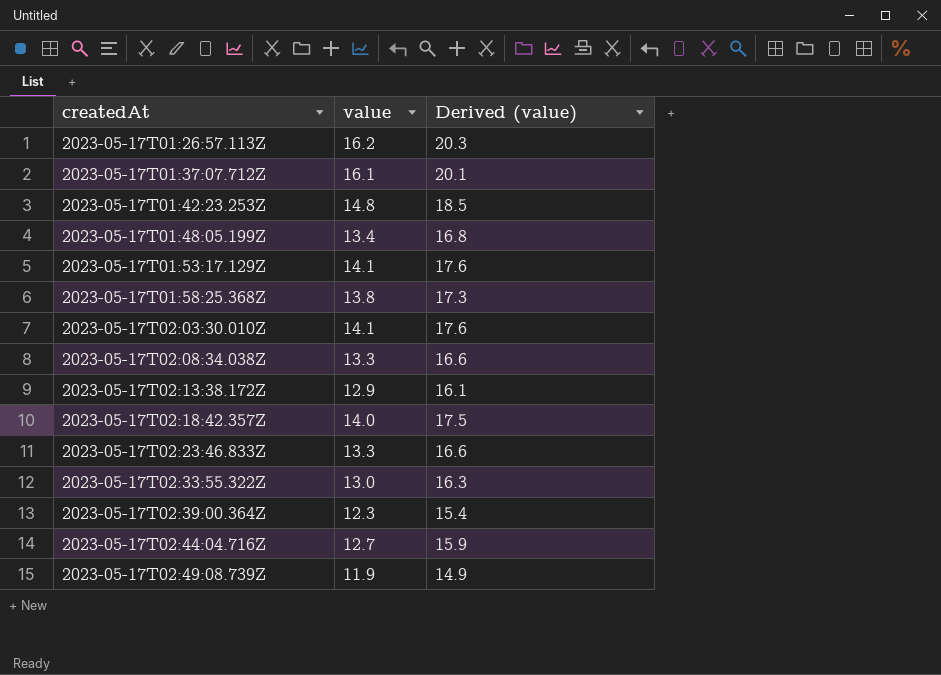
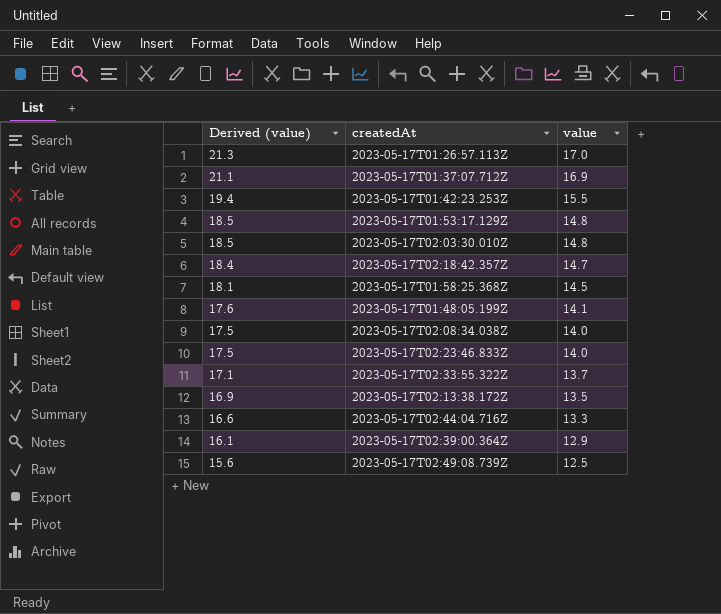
row order: createdAt ascending -> Derived (value) descending
column Derived (value) | position: 3 -> 1
2023-05-17T01:26:57.113Z | Derived (value): 20.3 -> 21.3
2023-05-17T01:26:57.113Z | value: 16.2 -> 17.0
2023-05-17T01:37:07.712Z | Derived (value): 20.1 -> 21.1
2023-05-17T01:37:07.712Z | value: 16.1 -> 16.9
2023-05-17T01:42:23.253Z | Derived (value): 18.5 -> 19.4
2023-05-17T01:42:23.253Z | value: 14.8 -> 15.5
2023-05-17T01:53:17.129Z | Derived (value): 17.6 -> 18.5
2023-05-17T01:53:17.129Z | value: 14.1 -> 14.8
2023-05-17T02:03:30.010Z | Derived (value): 17.6 -> 18.5
2023-05-17T02:03:30.010Z | value: 14.1 -> 14.8
2023-05-17T02:18:42.357Z | Derived (value): 17.5 -> 18.4
2023-05-17T02:18:42.357Z | value: 14.0 -> 14.7
2023-05-17T01:58:25.368Z | Derived (value): 17.3 -> 18.1
2023-05-17T01:58:25.368Z | value: 13.8 -> 14.5
2023-05-17T01:48:05.199Z | Derived (value): 16.8 -> 17.6
2023-05-17T01:48:05.199Z | value: 13.4 -> 14.1
2023-05-17T02:08:34.038Z | Derived (value): 16.6 -> 17.5
2023-05-17T02:08:34.038Z | value: 13.3 -> 14.0
2023-05-17T02:23:46.833Z | Derived (value): 16.6 -> 17.5
2023-05-17T02:23:46.833Z | value: 13.3 -> 14.0
2023-05-17T02:33:55.322Z | Derived (value): 16.3 -> 17.1
2023-05-17T02:33:55.322Z | value: 13.0 -> 13.7
2023-05-17T02:13:38.172Z | Derived (value): 16.1 -> 16.9
2023-05-17T02:13:38.172Z | value: 12.9 -> 13.5
2023-05-17T02:44:04.716Z | Derived (value): 15.9 -> 16.6
2023-05-17T02:44:04.716Z | value: 12.7 -> 13.3
2023-05-17T02:39:00.364Z | Derived (value): 15.4 -> 16.1
2023-05-17T02:39:00.364Z | value: 12.3 -> 12.9
2023-05-17T02:49:08.739Z | Derived (value): 14.9 -> 15.6
2023-05-17T02:49:08.739Z | value: 11.9 -> 12.5

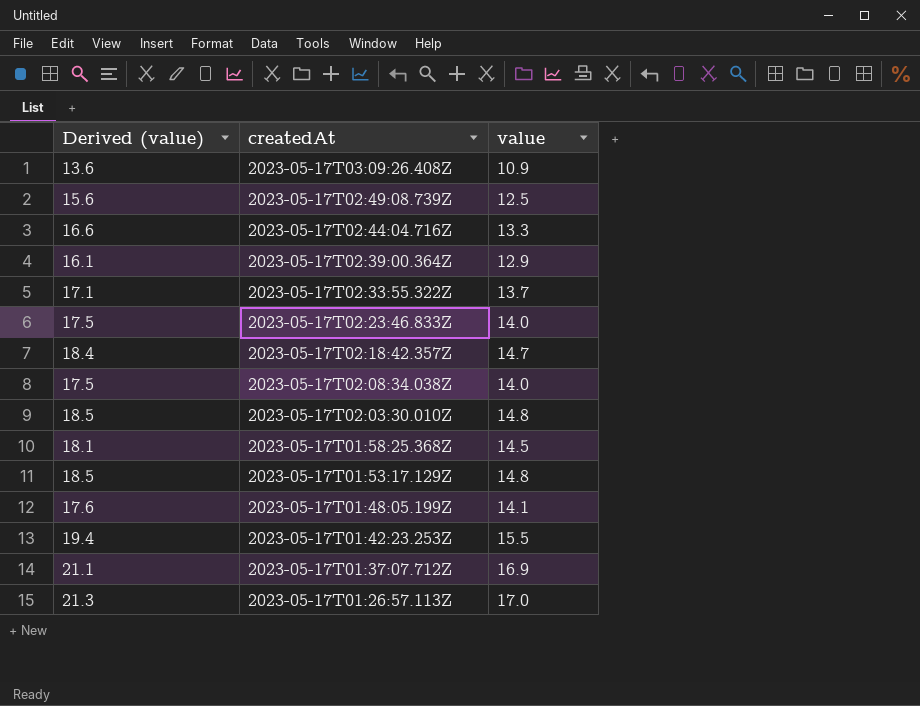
row order: Derived (value) descending -> createdAt descending
row 2023-05-17T02:13:38.172Z: 16.9 | 13.5 -> none
row 2023-05-17T03:09:26.408Z: none -> 13.6 | 10.9

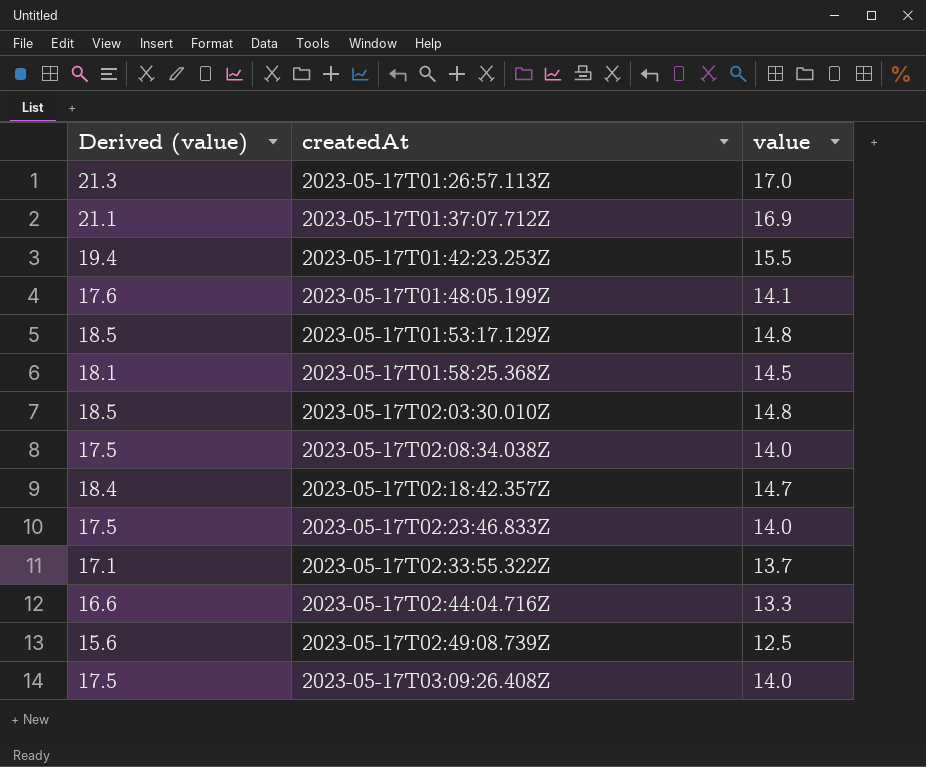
row order: createdAt descending -> createdAt ascending
row 2023-05-17T02:39:00.364Z: 16.1 | 12.9 -> none
2023-05-17T03:09:26.408Z | Derived (value): 13.6 -> 17.5
2023-05-17T03:09:26.408Z | value: 10.9 -> 14.0

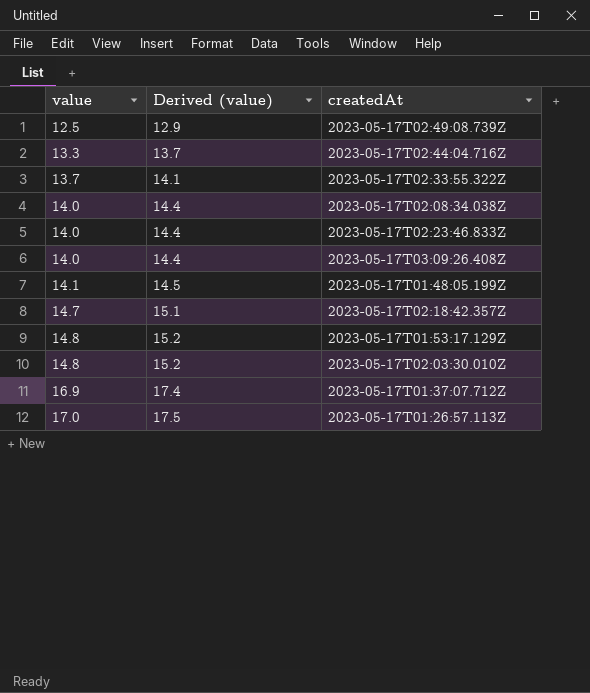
row order: createdAt ascending -> value ascending
column value | position: 3 -> 1
column Derived (value) | formula: [value] * 1.25 -> [value] * 1.03
row 2023-05-17T01:42:23.253Z: 19.4 | 15.5 -> none
row 2023-05-17T01:58:25.368Z: 18.1 | 14.5 -> none

